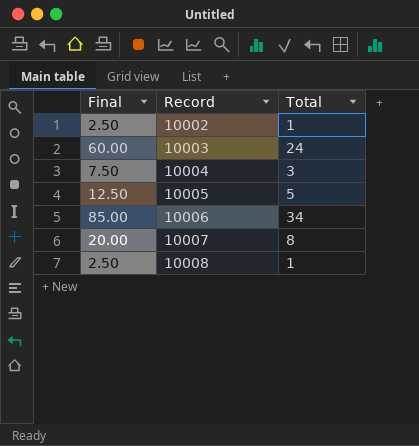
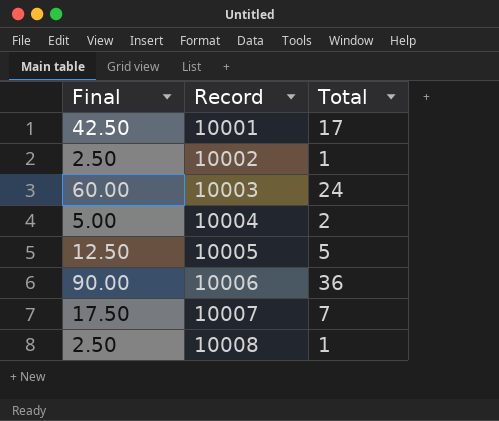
row 10001: none -> 42.50 | 17
10004 | Final: 7.50 -> 5.00
10004 | Total: 3 -> 2
10006 | Final: 85.00 -> 90.00
10006 | Total: 34 -> 36
10007 | Final: 20.00 -> 17.50
10007 | Total: 8 -> 7

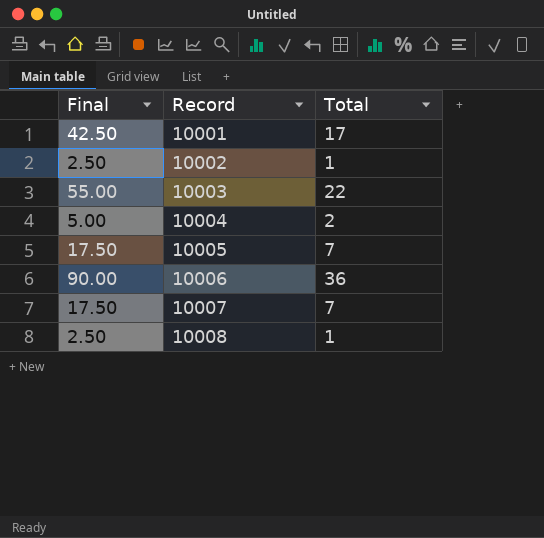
10003 | Final: 60.00 -> 55.00
10003 | Total: 24 -> 22
10005 | Final: 12.50 -> 17.50
10005 | Total: 5 -> 7

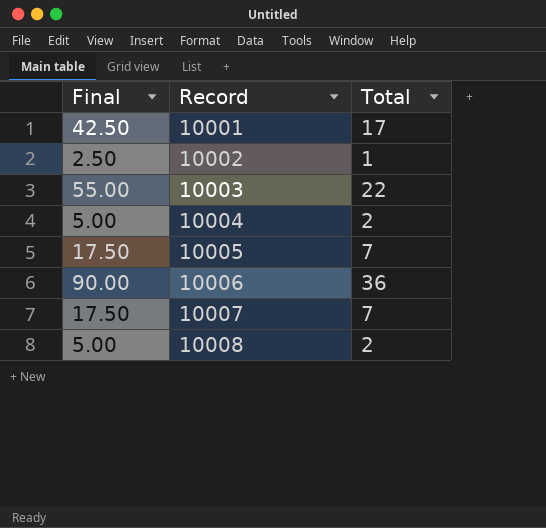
10008 | Final: 2.50 -> 5.00
10008 | Total: 1 -> 2

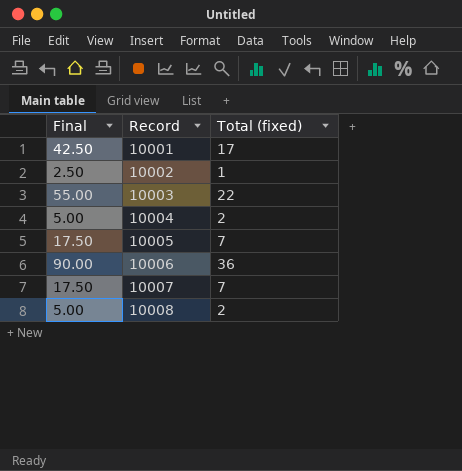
column name: Total -> Total (fixed)

